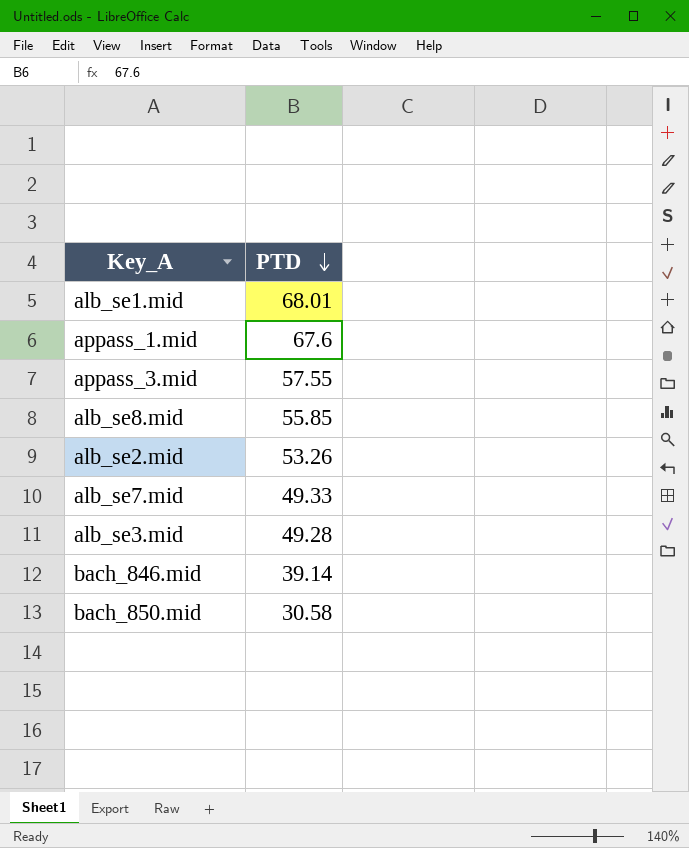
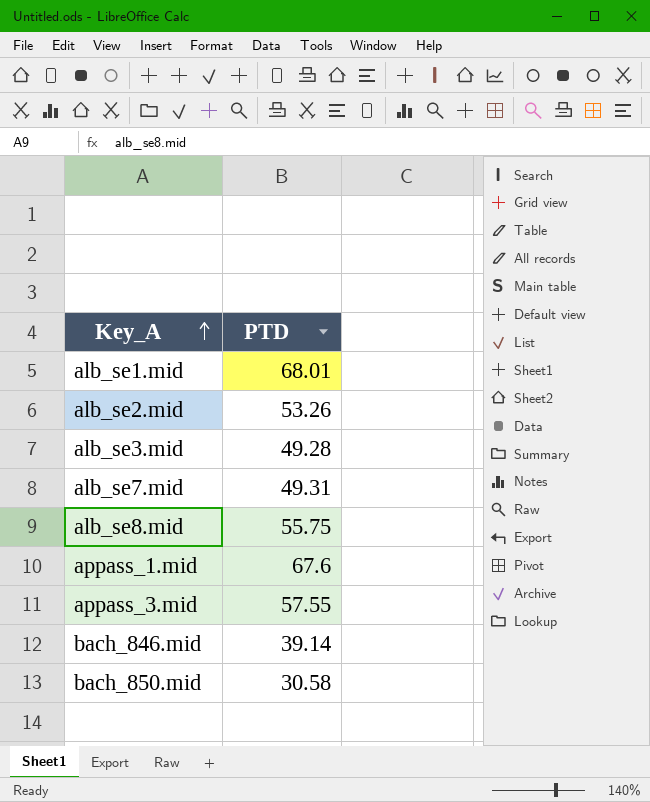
row order: PTD descending -> Key_A ascending
alb_se7.mid | PTD: 49.33 -> 49.31
alb_se8.mid | PTD: 55.85 -> 55.75

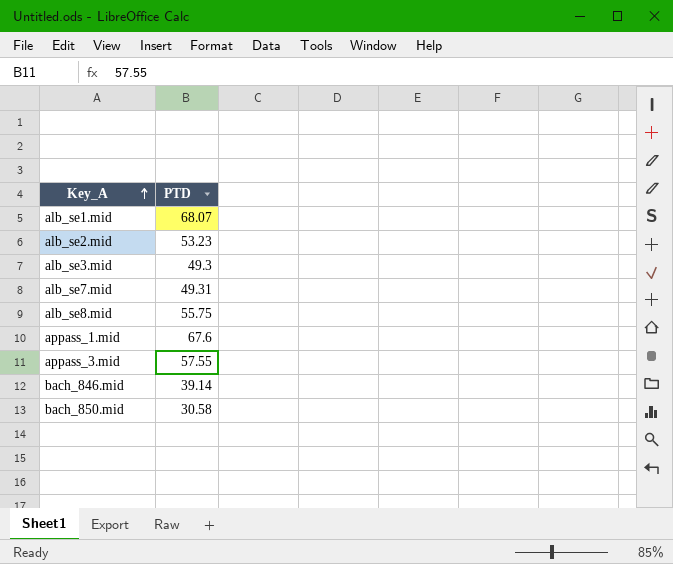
alb_se1.mid | PTD: 68.01 -> 68.07
alb_se2.mid | PTD: 53.26 -> 53.23
alb_se3.mid | PTD: 49.28 -> 49.3

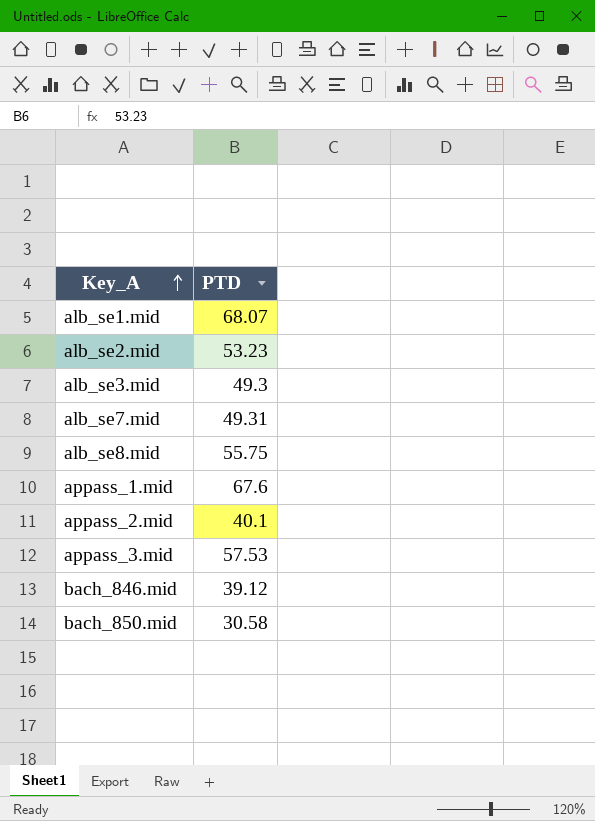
row appass_2.mid: none -> 40.1
appass_3.mid | PTD: 57.55 -> 57.53
bach_846.mid | PTD: 39.14 -> 39.12

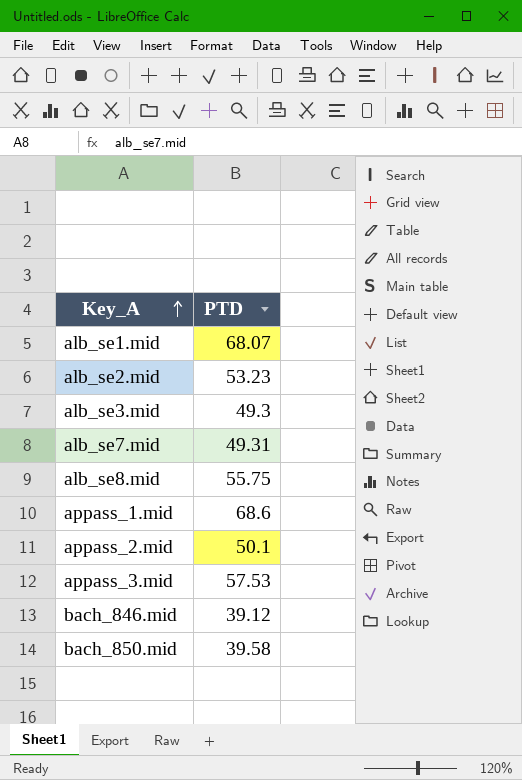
appass_1.mid | PTD: 67.6 -> 68.6
appass_2.mid | PTD: 40.1 -> 50.1
bach_850.mid | PTD: 30.58 -> 39.58

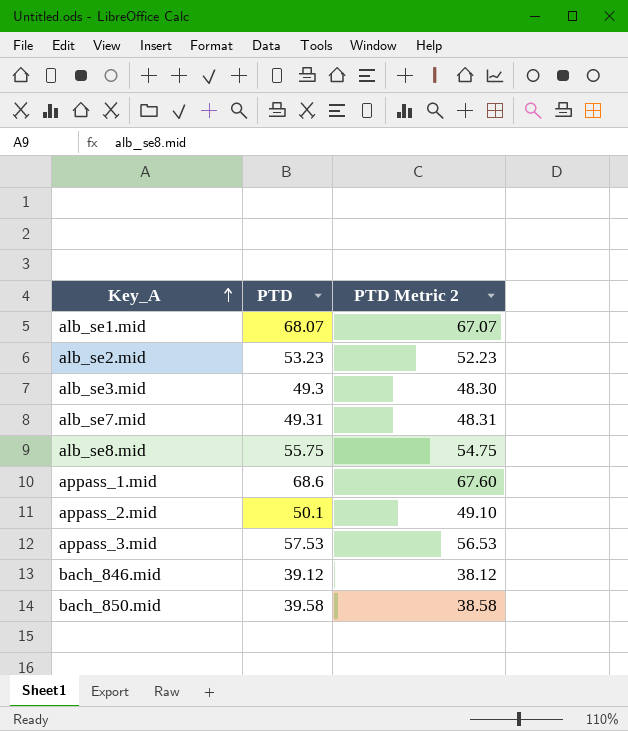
column PTD Metric 2 | formula: none -> [PTD] - 1

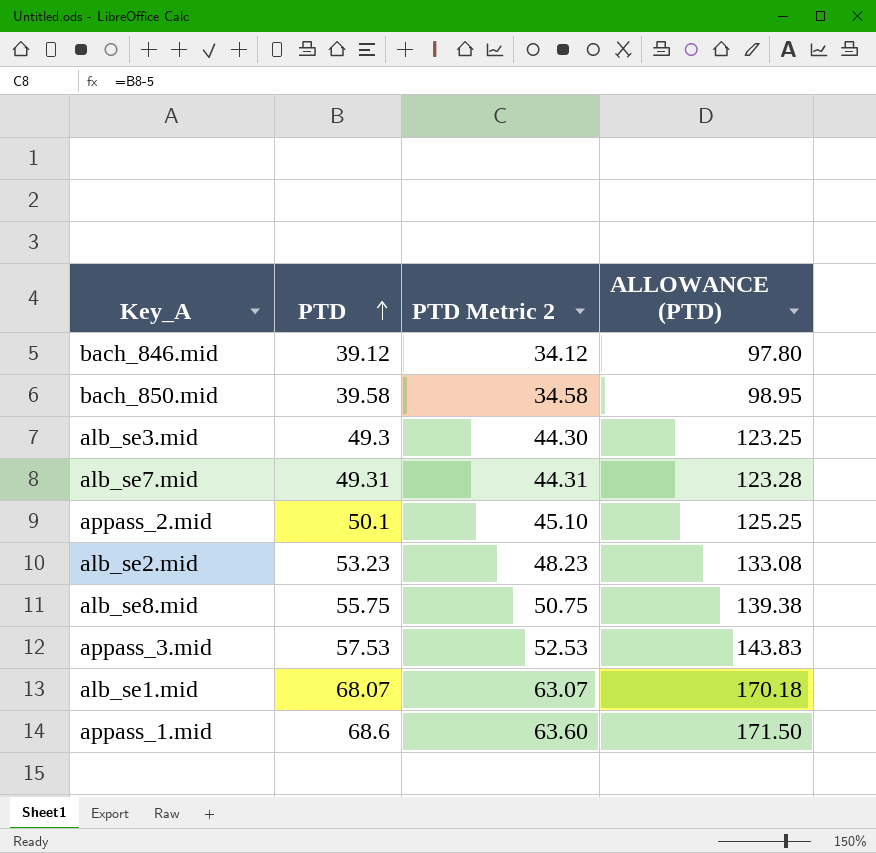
row order: Key_A ascending -> PTD ascending
column PTD Metric 2 | formula: [PTD] - 1 -> [PTD] - 5
column ALLOWANCE (PTD) | formula: none -> [PTD] * 2.5

